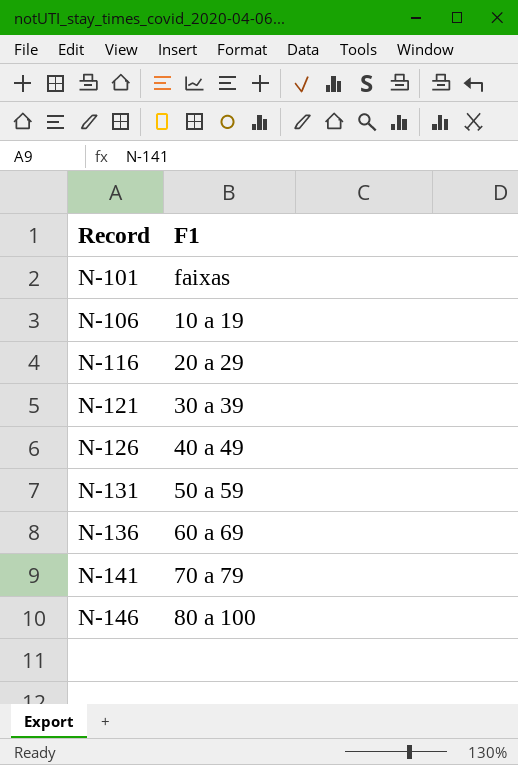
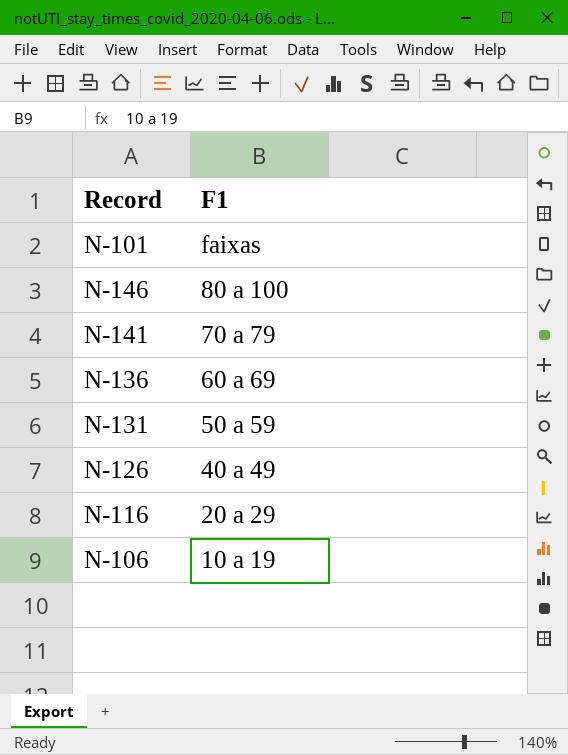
row order: Record ascending -> F1 descending
row N-121: 30 a 39 -> none

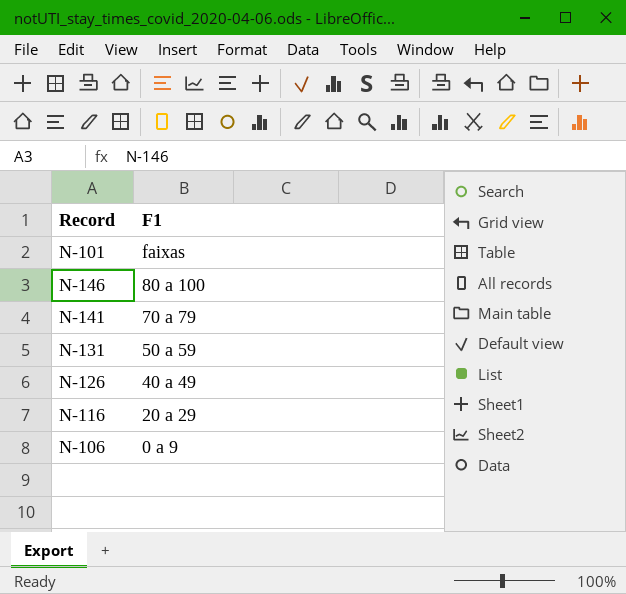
row N-136: 60 a 69 -> none
N-106 | F1: 10 a 19 -> 0 a 9

